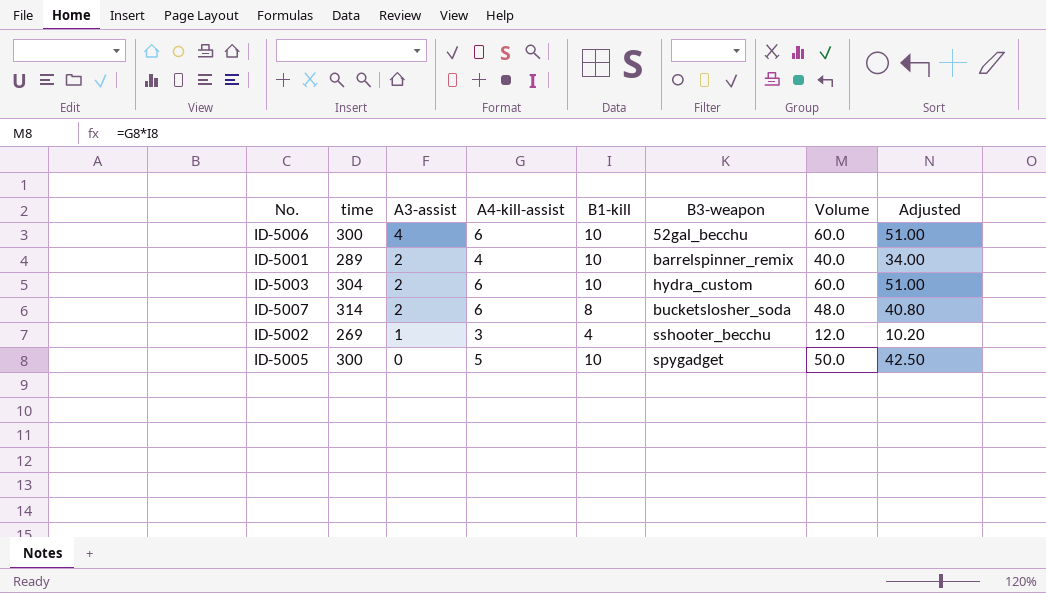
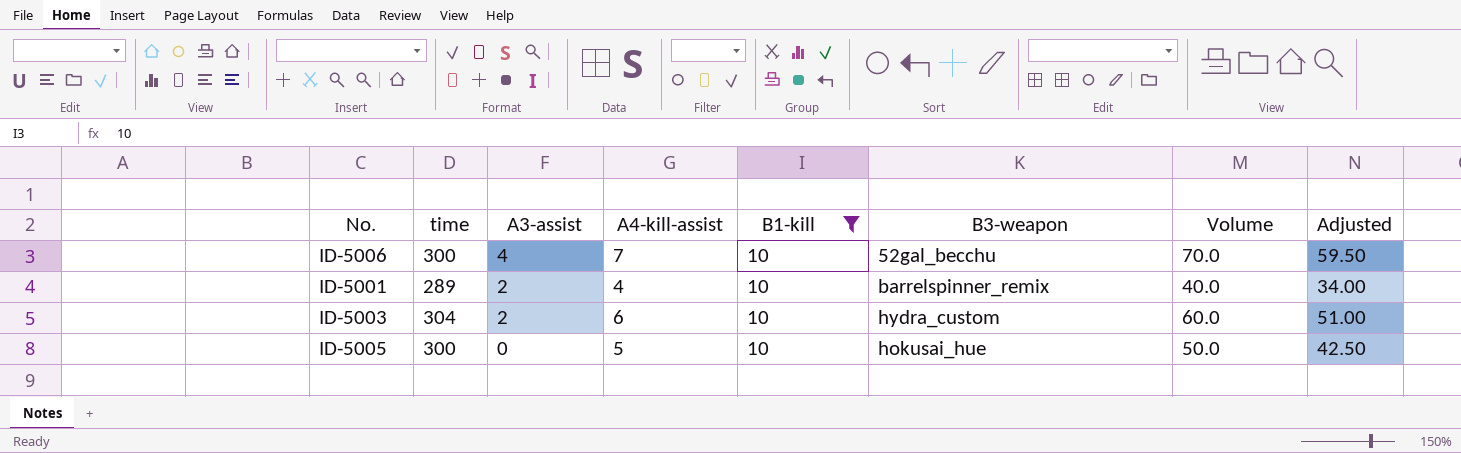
filter: none -> B1-kill = 10
ID-5006 | A4-kill-assist: 6 -> 7
ID-5006 | Volume: 60.0 -> 70.0
ID-5006 | Adjusted: 51.00 -> 59.50
ID-5005 | B3-weapon: spygadget -> hokusai_hue

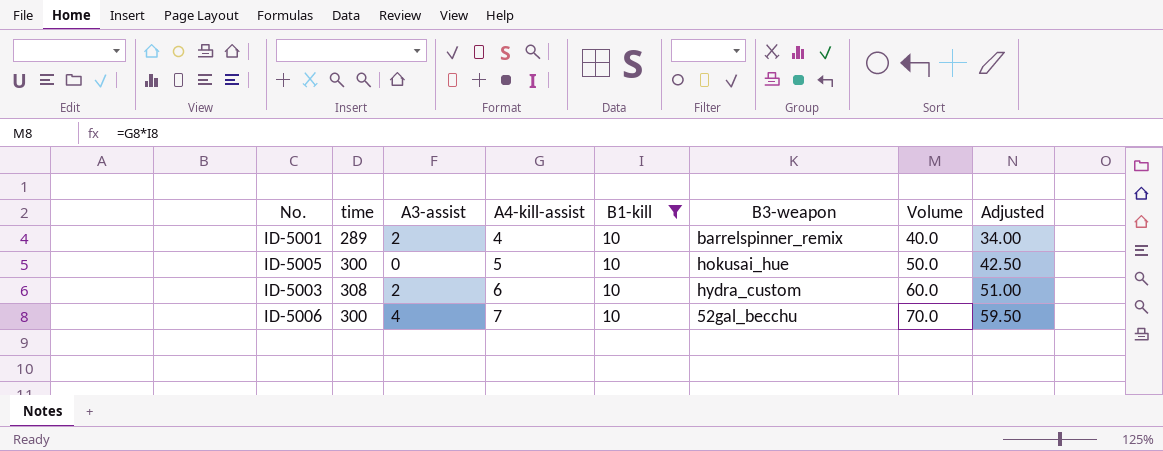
row order: A3-assist descending -> A4-kill-assist ascending
ID-5003 | time: 304 -> 308

